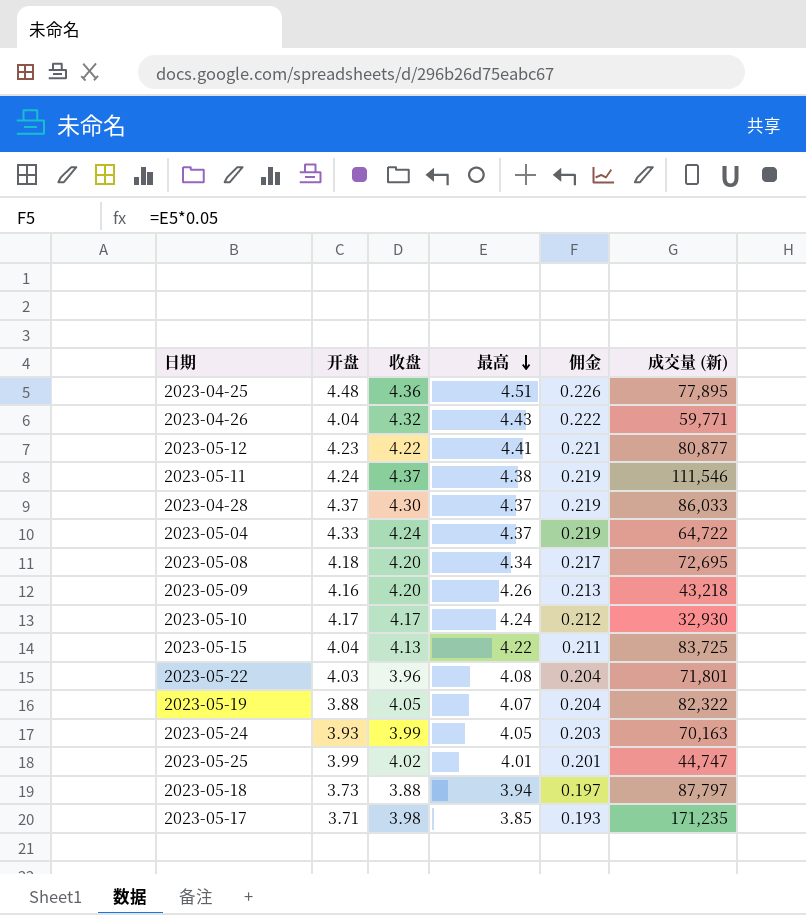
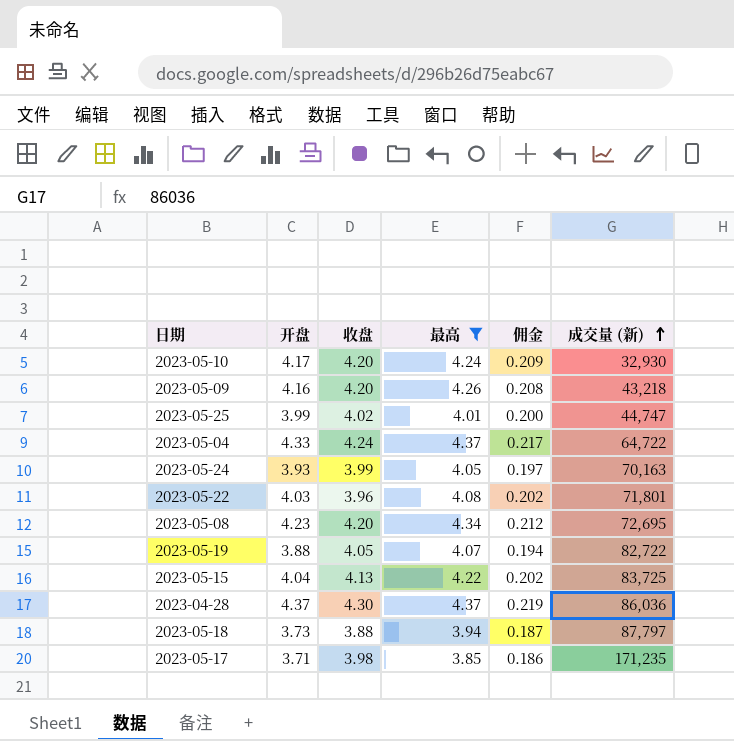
filter: none -> 最高 <= 4.37
row order: 最高 descending -> 成交量 (新) ascending
column 佣金 | formula: [最高] * 0.05 -> [开盘] * 0.05
2023-05-10 | 收盘: 4.17 -> 4.20
2023-05-08 | 开盘: 4.18 -> 4.23
2023-05-19 | 成交量 (新): 82,322 -> 82,722
2023-04-28 | 成交量 (新): 86,033 -> 86,036

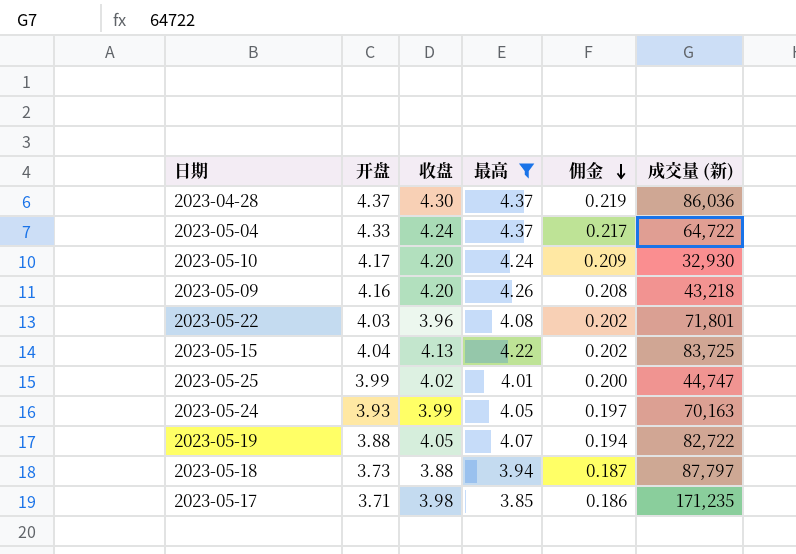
row order: 成交量 (新) ascending -> 佣金 descending
row 2023-05-08: 4.23 | 4.20 | 4.34 | 0.212 | 72,695 -> none

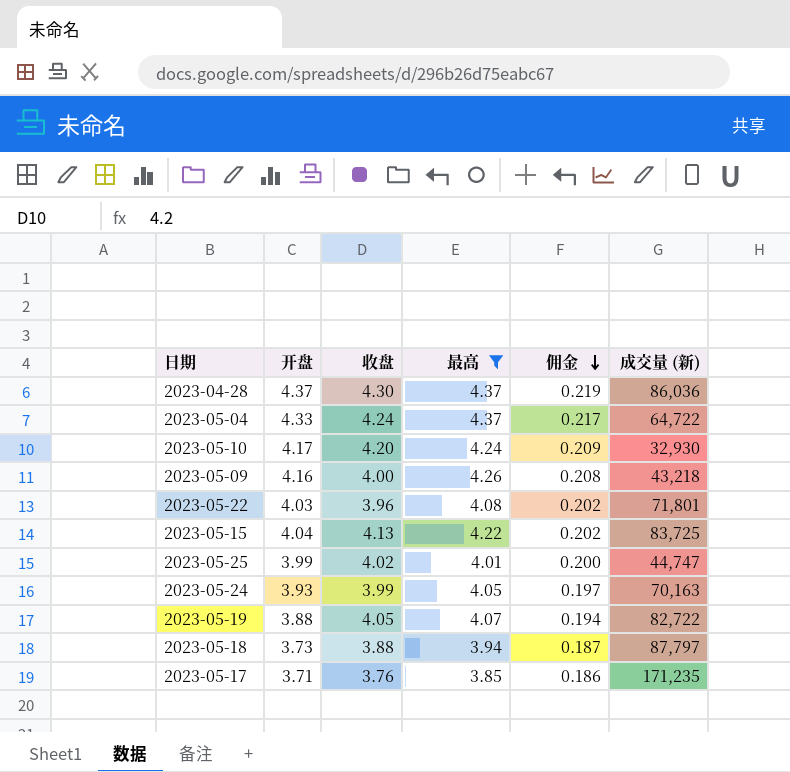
2023-05-09 | 收盘: 4.20 -> 4.00
2023-05-17 | 收盘: 3.98 -> 3.76

